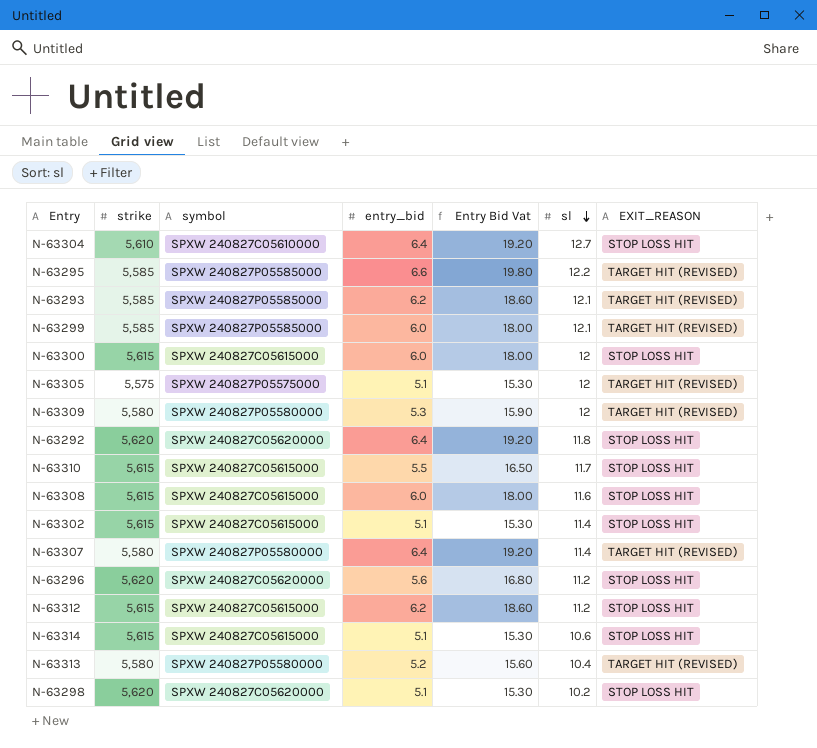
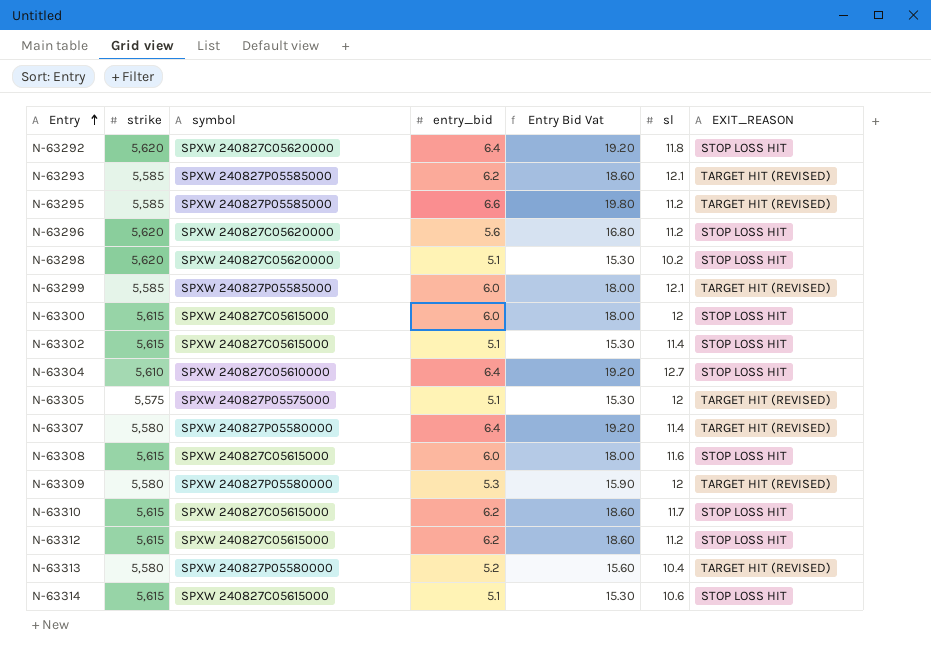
row order: sl descending -> Entry ascending
N-63295 | sl: 12.2 -> 11.2
N-63310 | entry_bid: 5.5 -> 6.2
N-63310 | Entry Bid Vat: 16.50 -> 18.60

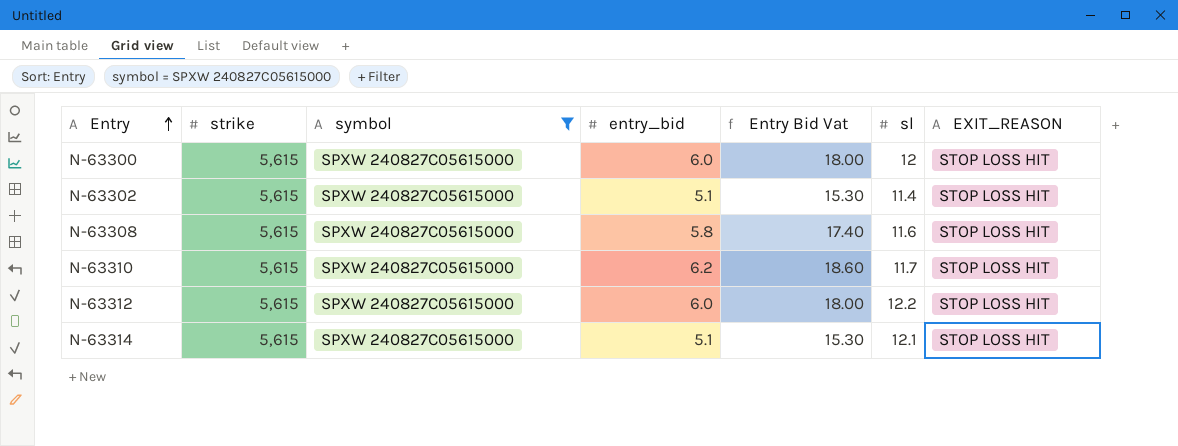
filter: none -> symbol = SPXW 240827C05615000
N-63308 | entry_bid: 6.0 -> 5.8
N-63308 | Entry Bid Vat: 18.00 -> 17.40
N-63312 | entry_bid: 6.2 -> 6.0
N-63312 | Entry Bid Vat: 18.60 -> 18.00
N-63312 | sl: 11.2 -> 12.2
N-63314 | sl: 10.6 -> 12.1

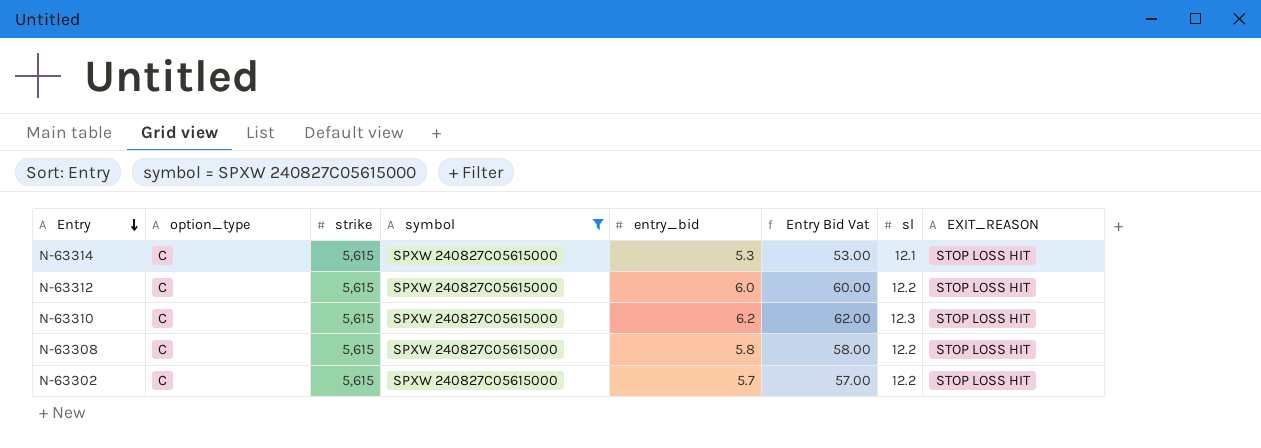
row order: Entry ascending -> Entry descending
column option_type | position: none -> 2
column Entry Bid Vat | formula: [entry_bid] * 3 -> [entry_bid] * 10
row N-63300: 5,615 | SPXW 240827C05615000 | 6.0 | 18.00 | 12 | STOP LOSS HIT -> none
N-63314 | entry_bid: 5.1 -> 5.3
N-63310 | sl: 11.7 -> 12.3
N-63308 | sl: 11.6 -> 12.2
N-63302 | entry_bid: 5.1 -> 5.7
N-63302 | sl: 11.4 -> 12.2

